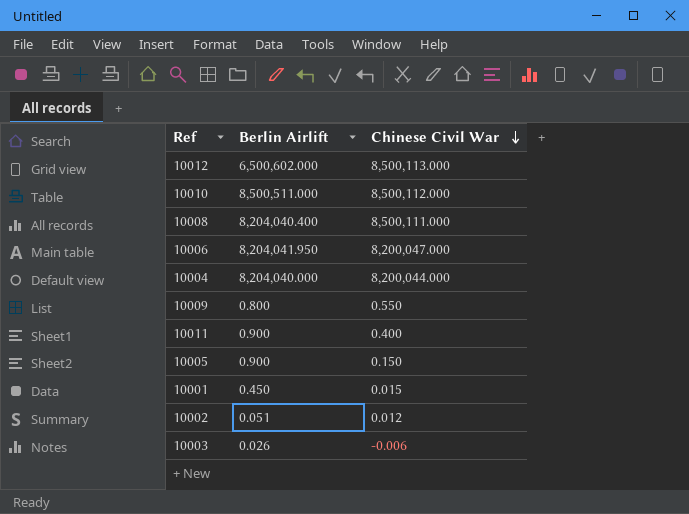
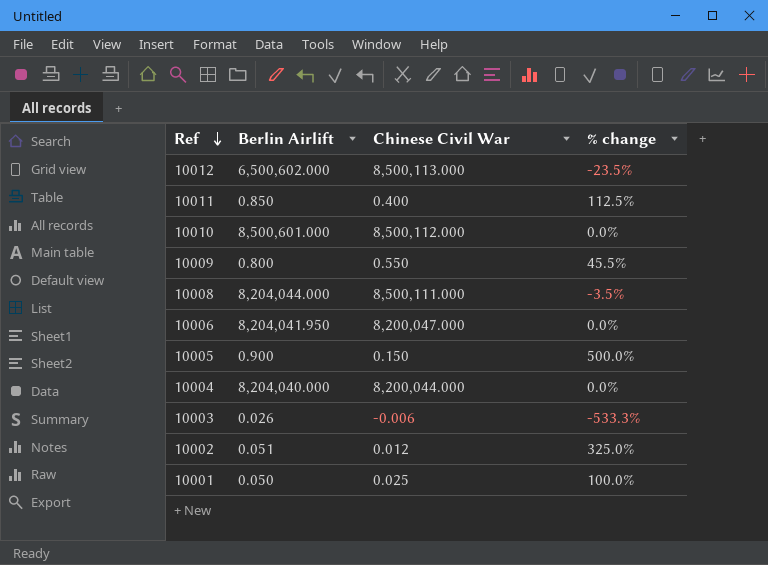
row order: Chinese Civil War descending -> Ref descending
column % change | formula: none -> ([Berlin Airlift] - [Chinese Civil War]) / [Chinese Civil War]
10011 | Berlin Airlift: 0.900 -> 0.850
10010 | Berlin Airlift: 8,500,511.000 -> 8,500,601.000
10008 | Berlin Airlift: 8,204,040.400 -> 8,204,044.000
10001 | Berlin Airlift: 0.450 -> 0.050
10001 | Chinese Civil War: 0.015 -> 0.025

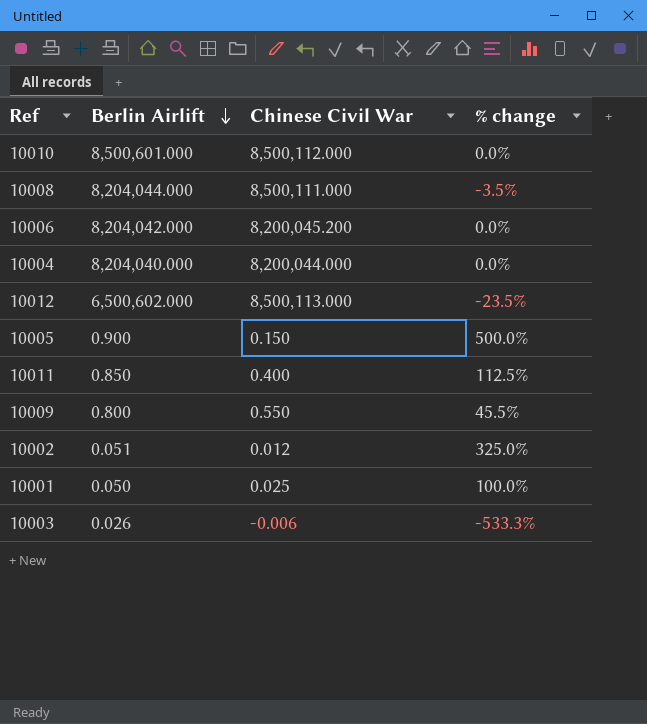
row order: Ref descending -> Berlin Airlift descending
10006 | Berlin Airlift: 8,204,041.950 -> 8,204,042.000
10006 | Chinese Civil War: 8,200,047.000 -> 8,200,045.200

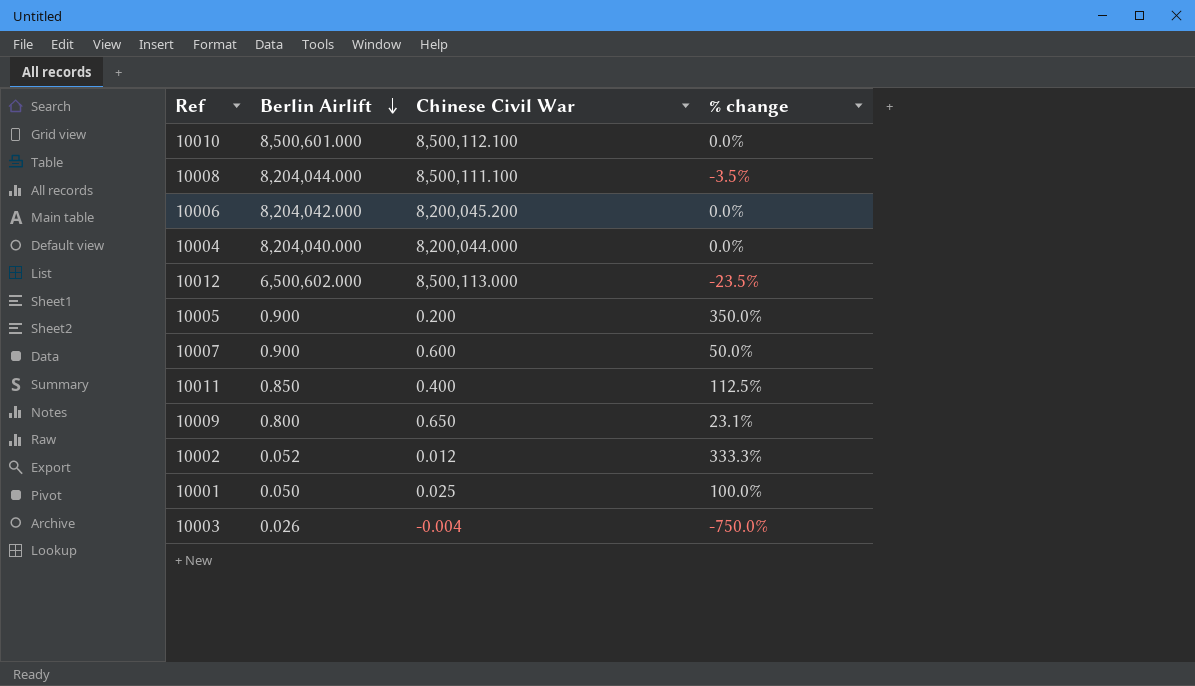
10010 | Chinese Civil War: 8,500,112.000 -> 8,500,112.100
10008 | Chinese Civil War: 8,500,111.000 -> 8,500,111.100
10005 | Chinese Civil War: 0.150 -> 0.200
10005 | % change: 500.0% -> 350.0%
row 10007: none -> 0.900 | 0.600 | 50.0%
10009 | Chinese Civil War: 0.550 -> 0.650
10009 | % change: 45.5% -> 23.1%
10002 | Berlin Airlift: 0.051 -> 0.052
10002 | % change: 325.0% -> 333.3%
10003 | Chinese Civil War: -0.006 -> -0.004
10003 | % change: -533.3% -> -750.0%

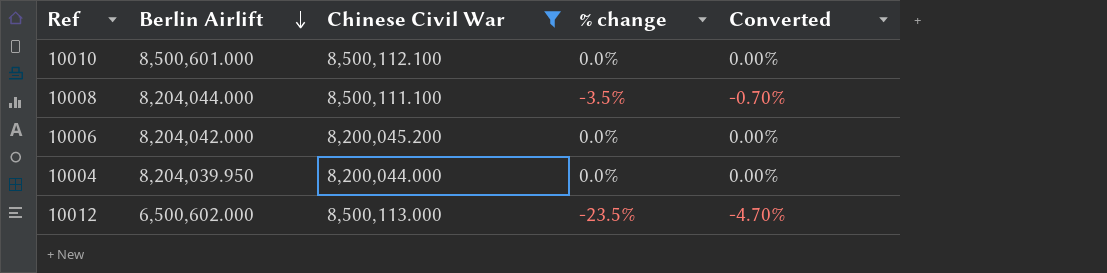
filter: none -> Chinese Civil War >= 8,200,044.000
column Converted | formula: none -> [% change] * 0.2
10004 | Berlin Airlift: 8,204,040.000 -> 8,204,039.950

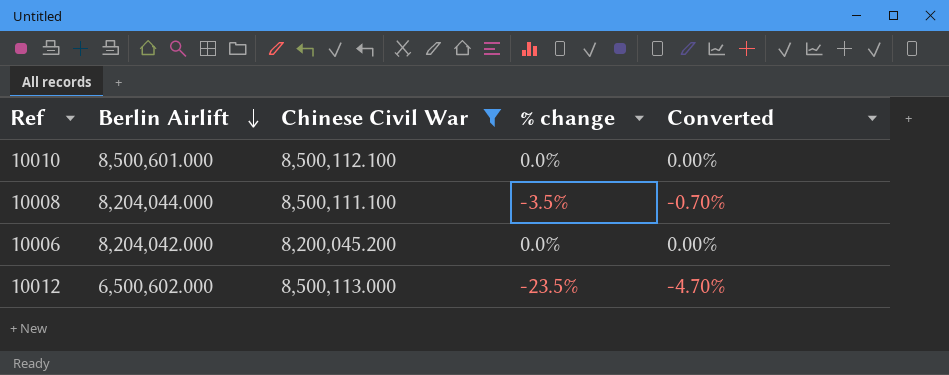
row 10004: 8,204,039.950 | 8,200,044.000 | 0.0% | 0.00% -> none

